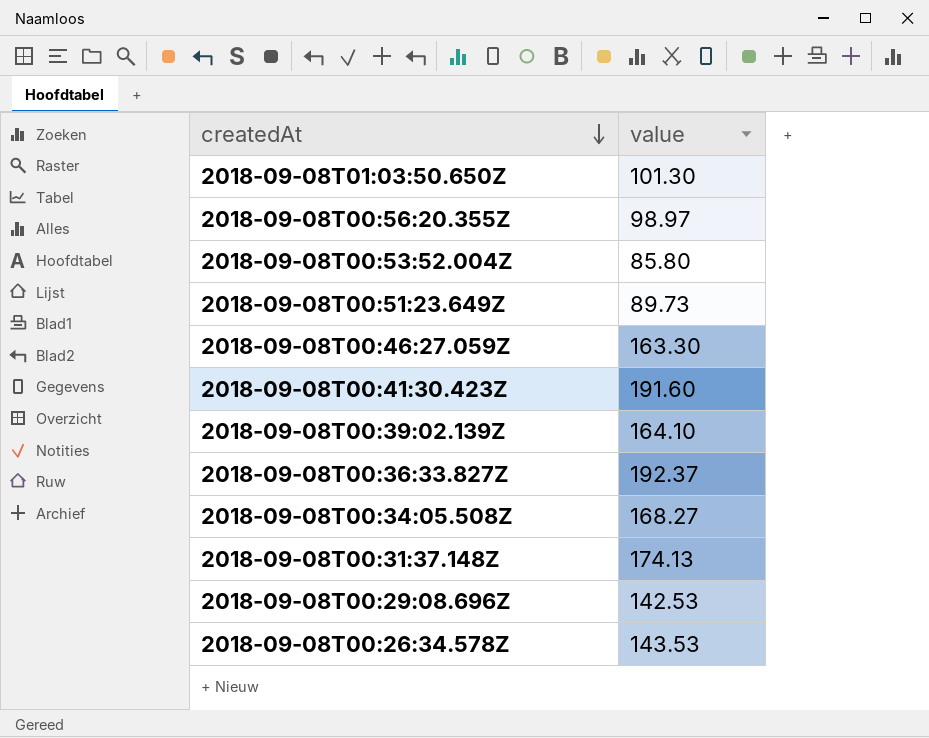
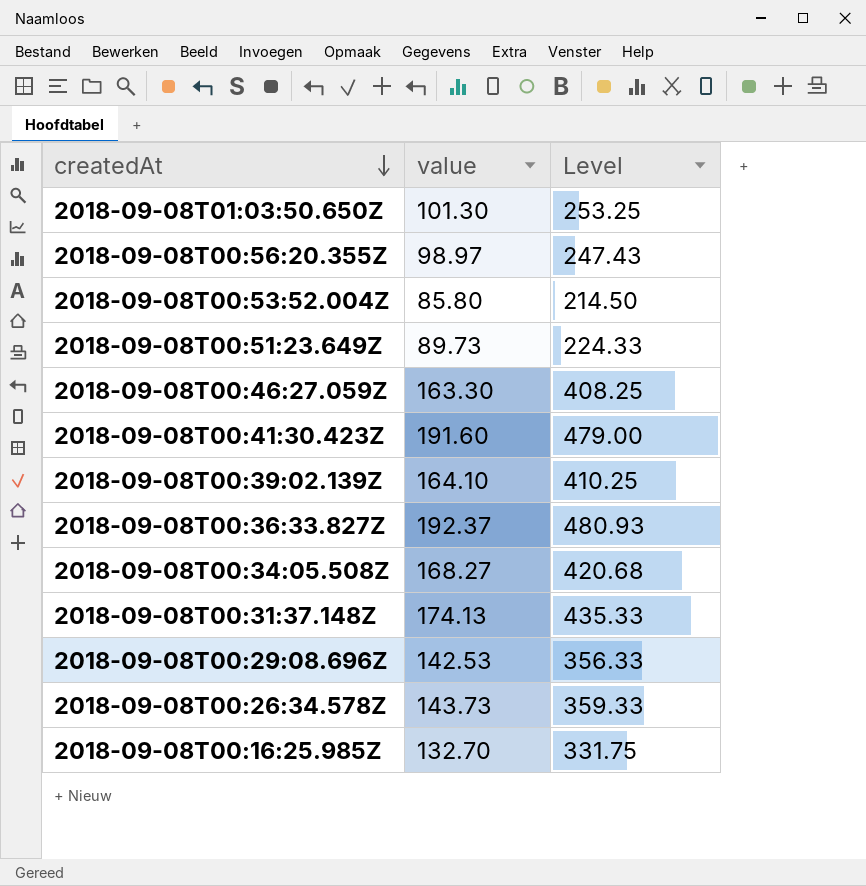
column Level | formula: none -> [value] * 2.5
2018-09-08T00:26:34.578Z | value: 143.53 -> 143.73
row 2018-09-08T00:16:25.985Z: none -> 132.70 | 331.75

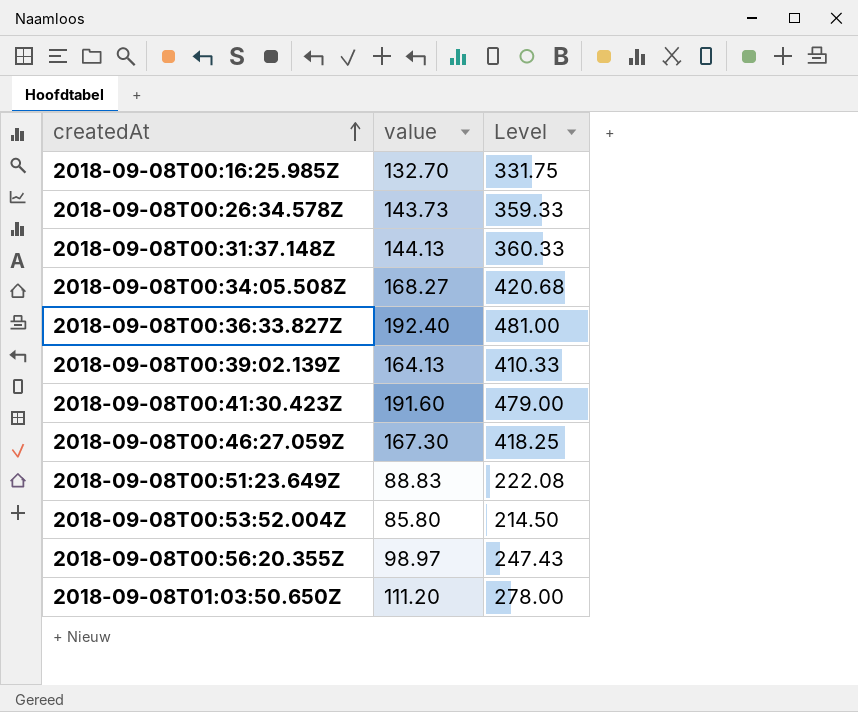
row order: createdAt descending -> createdAt ascending
row 2018-09-08T00:29:08.696Z: 142.53 | 356.33 -> none
2018-09-08T00:31:37.148Z | value: 174.13 -> 144.13
2018-09-08T00:31:37.148Z | Level: 435.33 -> 360.33
2018-09-08T00:36:33.827Z | value: 192.37 -> 192.40
2018-09-08T00:36:33.827Z | Level: 480.93 -> 481.00
2018-09-08T00:39:02.139Z | value: 164.10 -> 164.13
2018-09-08T00:39:02.139Z | Level: 410.25 -> 410.33
2018-09-08T00:46:27.059Z | value: 163.30 -> 167.30
2018-09-08T00:46:27.059Z | Level: 408.25 -> 418.25
2018-09-08T00:51:23.649Z | value: 89.73 -> 88.83
2018-09-08T00:51:23.649Z | Level: 224.33 -> 222.08
2018-09-08T01:03:50.650Z | value: 101.30 -> 111.20
2018-09-08T01:03:50.650Z | Level: 253.25 -> 278.00

